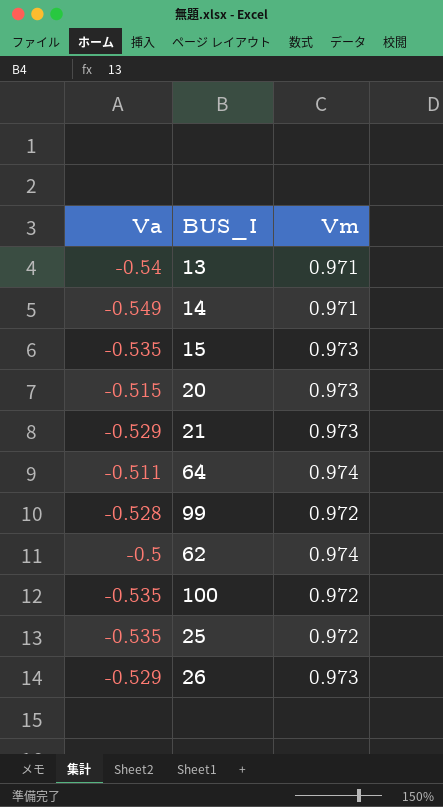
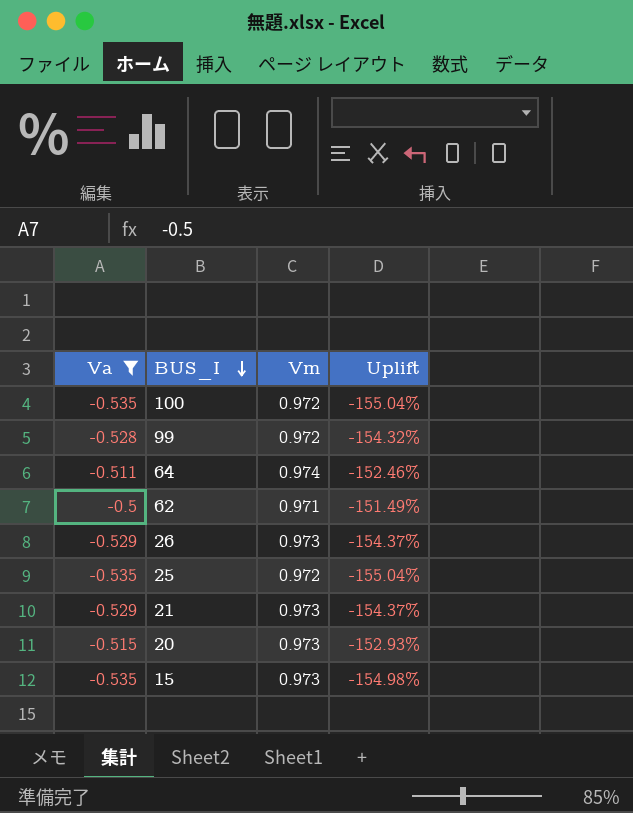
filter: none -> Va >= -0.535
row order: none -> BUS_I descending
column Uplift | formula: none -> ([Va] - [Vm]) / [Vm]
62 | Vm: 0.974 -> 0.971

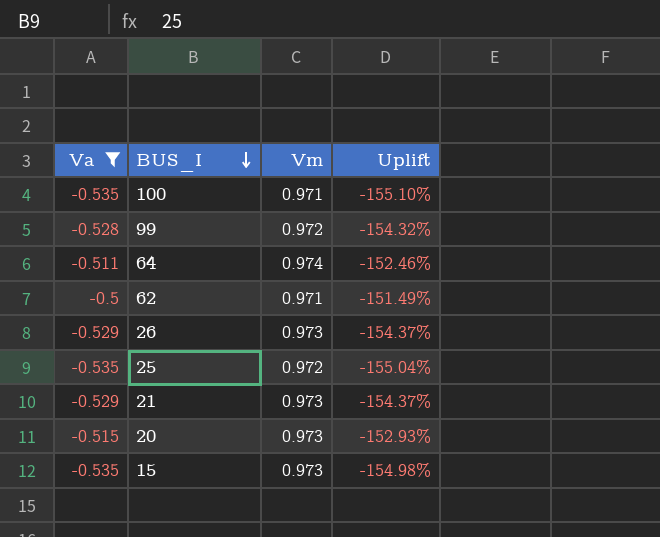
100 | Vm: 0.972 -> 0.971
100 | Uplift: -155.04% -> -155.10%

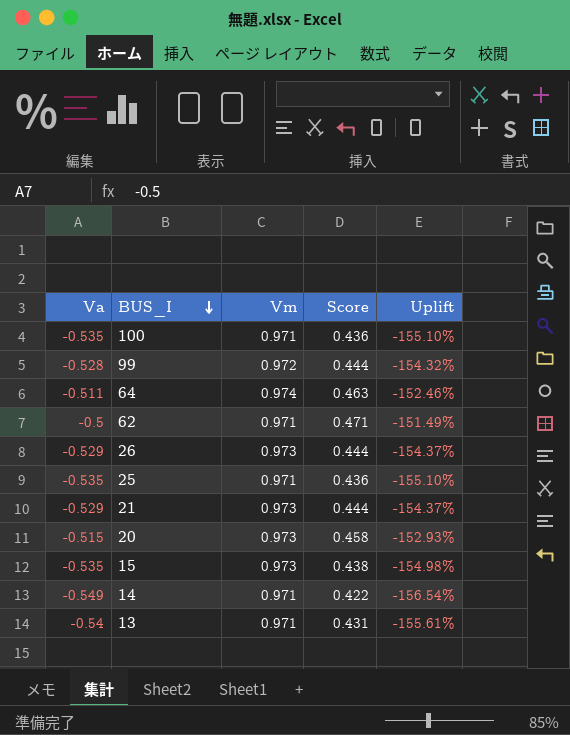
filter: Va >= -0.535 -> none
column Score | formula: none -> [Va] + [Vm]
25 | Vm: 0.972 -> 0.971
25 | Uplift: -155.04% -> -155.10%

